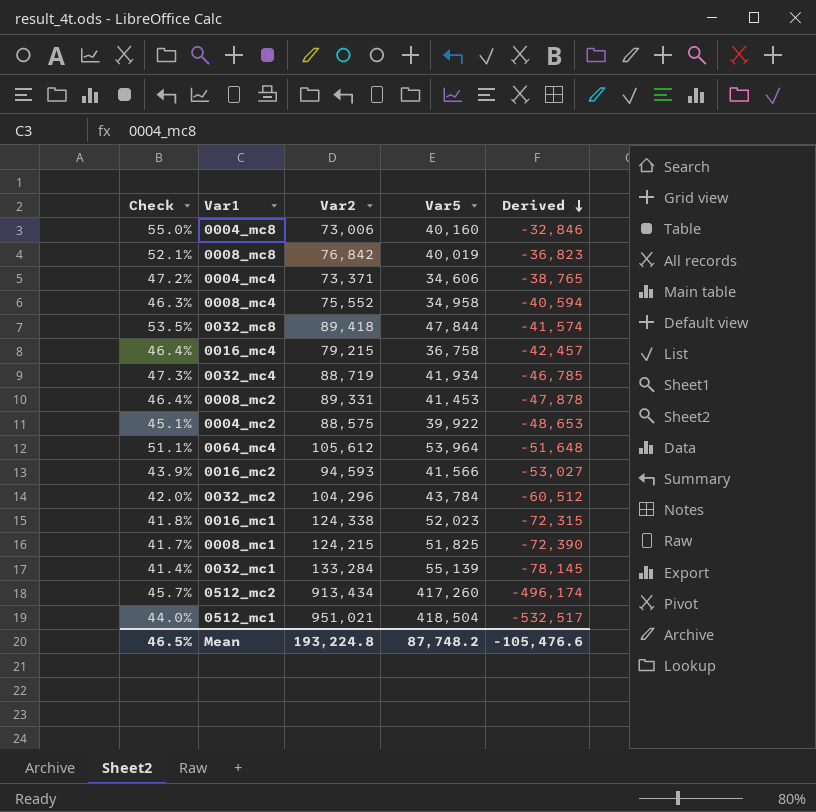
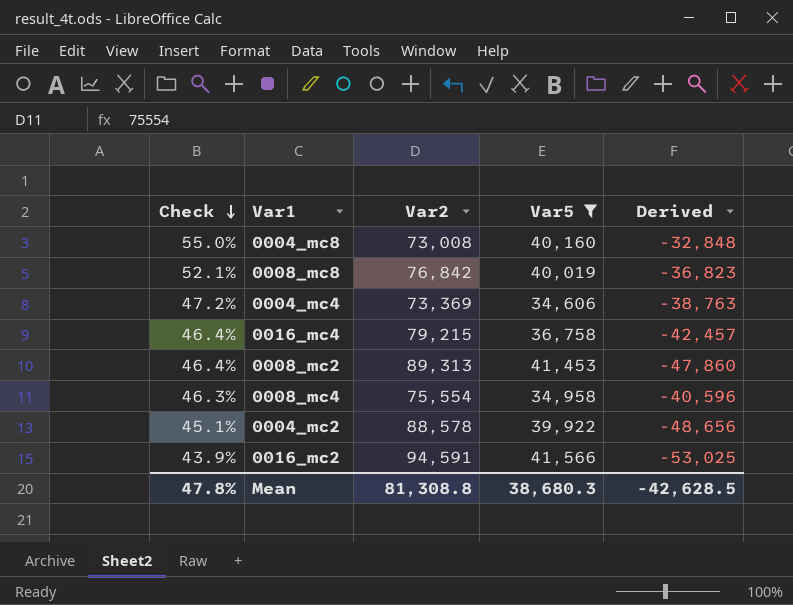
filter: none -> Var5 <= 41,566
row order: Derived descending -> Check descending
0004_mc8 | Var2: 73,006 -> 73,008
0004_mc8 | Derived: -32,846 -> -32,848
0004_mc4 | Var2: 73,371 -> 73,369
0004_mc4 | Derived: -38,765 -> -38,763
0008_mc2 | Var2: 89,331 -> 89,313
0008_mc2 | Derived: -47,878 -> -47,860
0008_mc4 | Var2: 75,552 -> 75,554
0008_mc4 | Derived: -40,594 -> -40,596
0004_mc2 | Var2: 88,575 -> 88,578
0004_mc2 | Derived: -48,653 -> -48,656
0016_mc2 | Var2: 94,593 -> 94,591
0016_mc2 | Derived: -53,027 -> -53,025
Mean | Check: 46.5% -> 47.8%
Mean | Var2: 193,224.8 -> 81,308.8
Mean | Var5: 87,748.2 -> 38,680.3
Mean | Derived: -105,476.6 -> -42,628.5

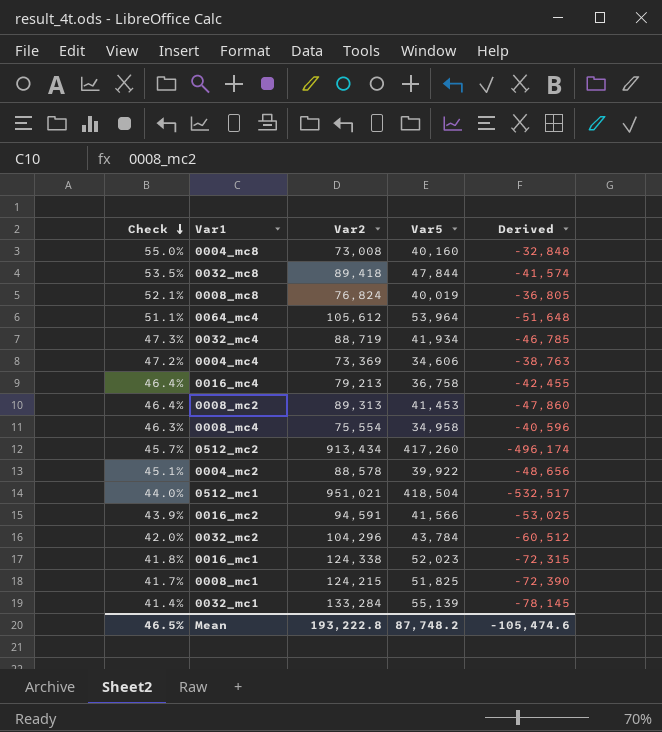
filter: Var5 <= 41,566 -> none
0008_mc8 | Var2: 76,842 -> 76,824
0008_mc8 | Derived: -36,823 -> -36,805
0016_mc4 | Var2: 79,215 -> 79,213
0016_mc4 | Derived: -42,457 -> -42,455
Mean | Check: 47.8% -> 46.5%
Mean | Var2: 81,308.8 -> 193,222.8
Mean | Var5: 38,680.3 -> 87,748.2
Mean | Derived: -42,628.5 -> -105,474.6

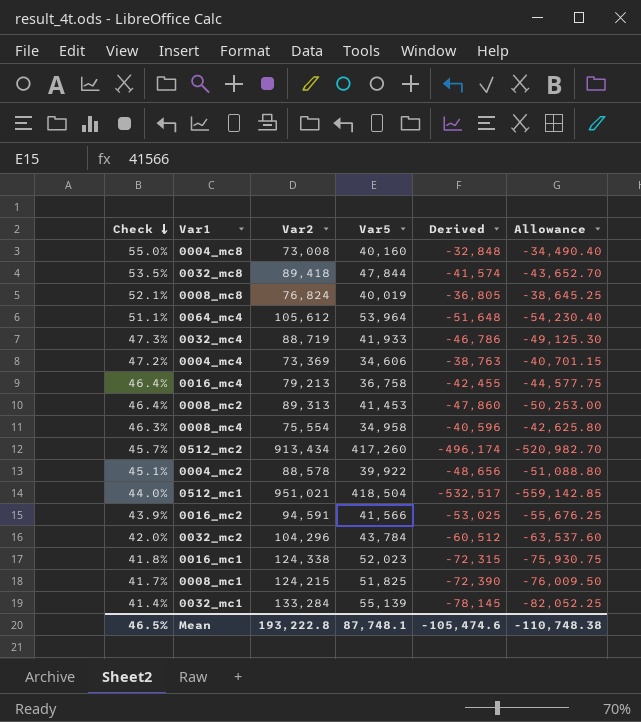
column Allowance | formula: none -> [Derived] * 1.05
0032_mc4 | Var5: 41,934 -> 41,933
0032_mc4 | Derived: -46,785 -> -46,786
Mean | Var5: 87,748.2 -> 87,748.1

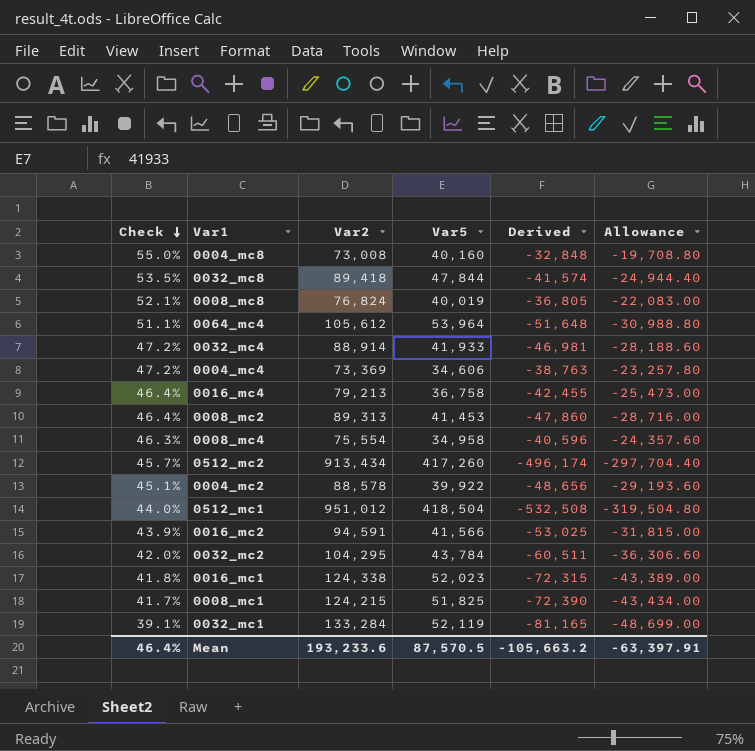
column Allowance | formula: [Derived] * 1.05 -> [Derived] * 0.6
0032_mc4 | Check: 47.3% -> 47.2%
0032_mc4 | Var2: 88,719 -> 88,914
0032_mc4 | Derived: -46,786 -> -46,981
0512_mc1 | Var2: 951,021 -> 951,012
0512_mc1 | Derived: -532,517 -> -532,508
0032_mc2 | Var2: 104,296 -> 104,295
0032_mc2 | Derived: -60,512 -> -60,511
0032_mc1 | Check: 41.4% -> 39.1%
0032_mc1 | Var5: 55,139 -> 52,119
0032_mc1 | Derived: -78,145 -> -81,165
Mean | Check: 46.5% -> 46.4%
Mean | Var2: 193,222.8 -> 193,233.6
Mean | Var5: 87,748.1 -> 87,570.5
Mean | Derived: -105,474.6 -> -105,663.2
Mean | Allowance: -110,748.38 -> -63,397.91

